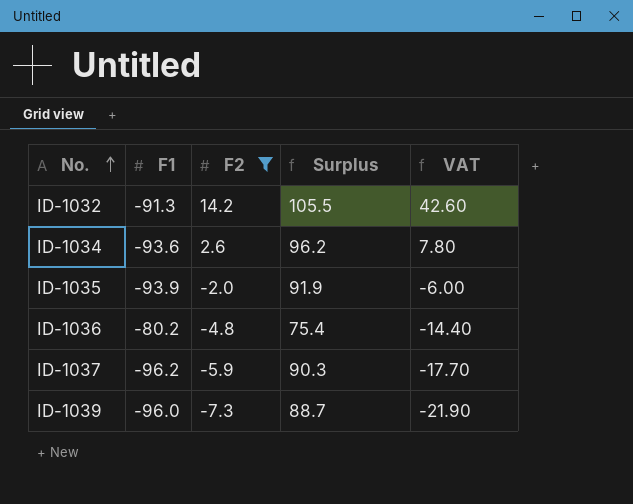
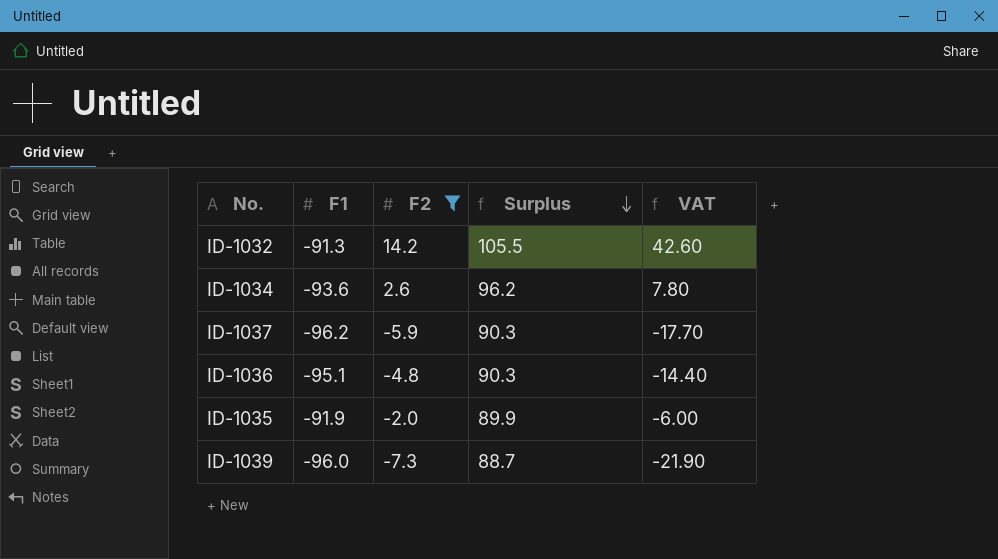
row order: No. ascending -> Surplus descending
ID-1036 | F1: -80.2 -> -95.1
ID-1036 | Surplus: 75.4 -> 90.3
ID-1035 | F1: -93.9 -> -91.9
ID-1035 | Surplus: 91.9 -> 89.9

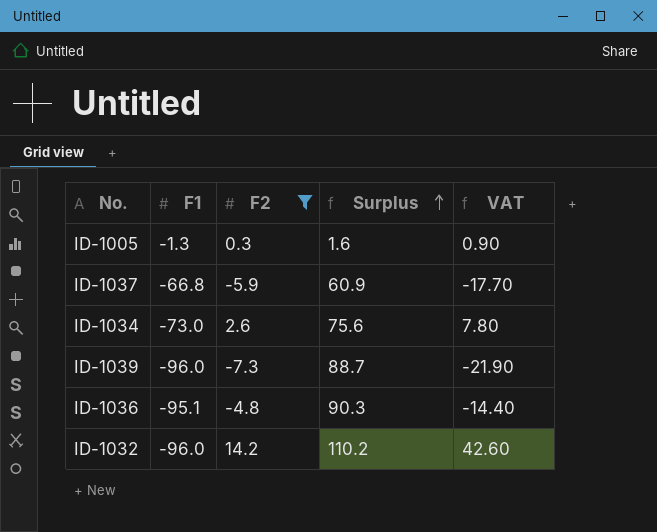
row order: Surplus descending -> Surplus ascending
row ID-1035: -91.9 | -2.0 | 89.9 | -6.00 -> none
row ID-1005: none -> -1.3 | 0.3 | 1.6 | 0.90
ID-1037 | F1: -96.2 -> -66.8
ID-1037 | Surplus: 90.3 -> 60.9
ID-1034 | F1: -93.6 -> -73.0
ID-1034 | Surplus: 96.2 -> 75.6
ID-1032 | F1: -91.3 -> -96.0
ID-1032 | Surplus: 105.5 -> 110.2

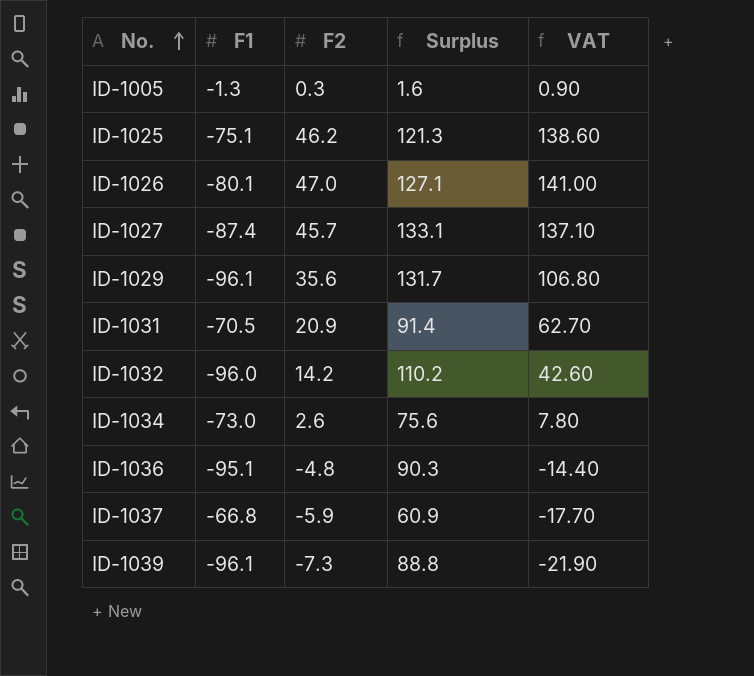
filter: F2 <= 14.2 -> none
row order: Surplus ascending -> No. ascending
ID-1039 | F1: -96.0 -> -96.1
ID-1039 | Surplus: 88.7 -> 88.8

